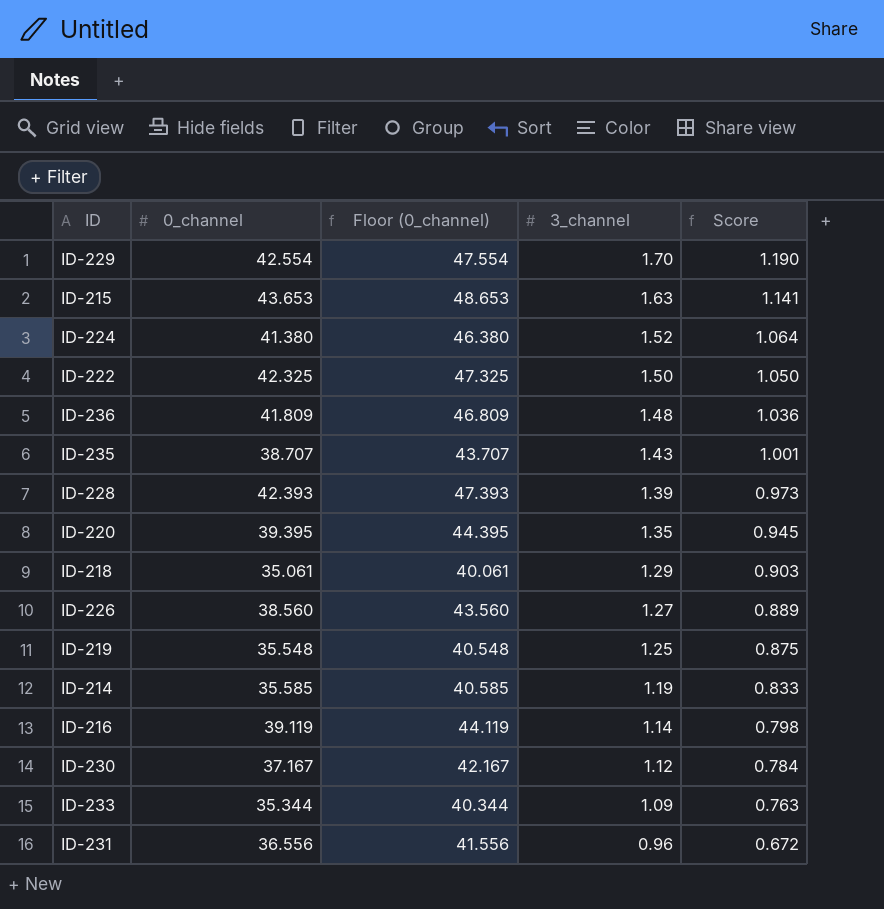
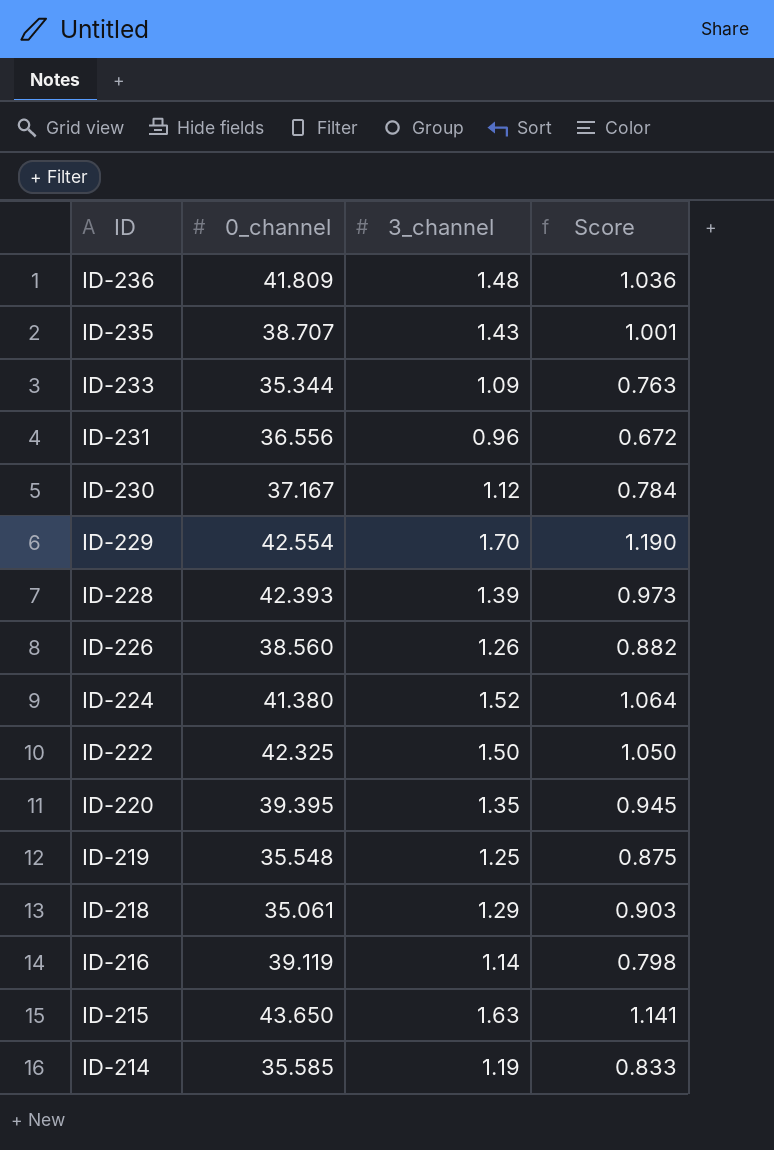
row order: 3_channel descending -> ID descending
column Floor (0_channel) | formula: [0_channel] + 5 -> none
ID-226 | 3_channel: 1.27 -> 1.26
ID-226 | Score: 0.889 -> 0.882
ID-215 | 0_channel: 43.653 -> 43.650

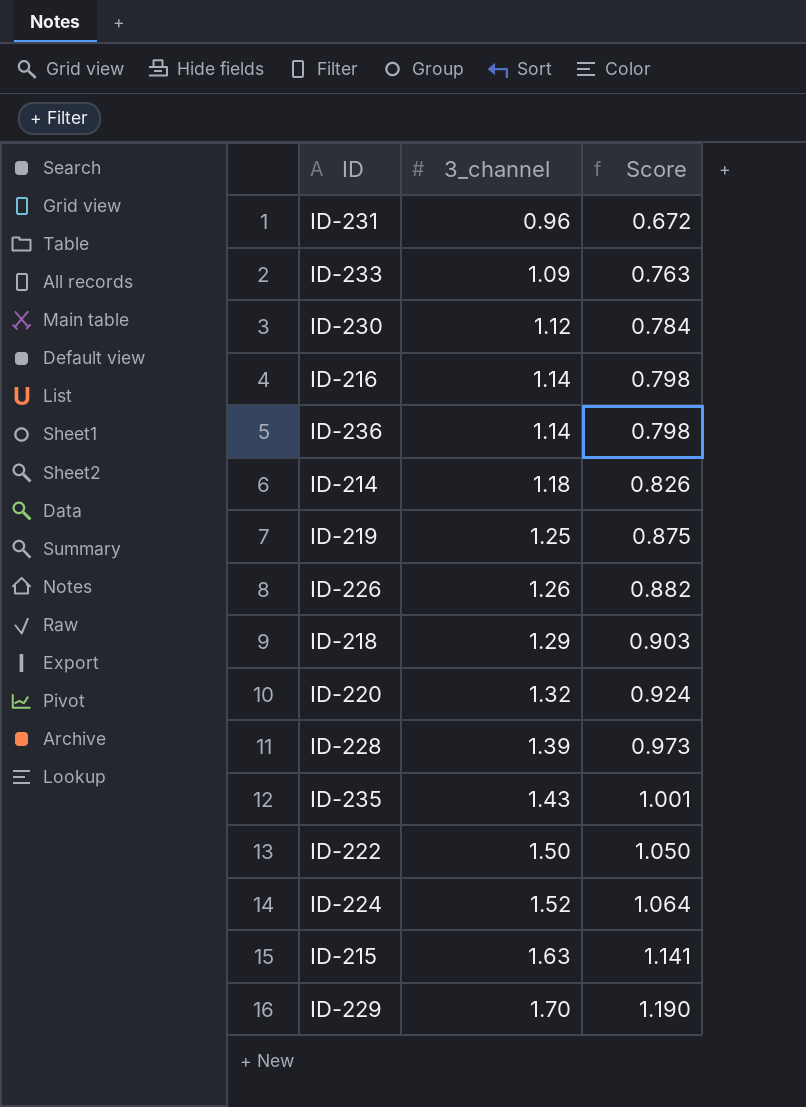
row order: ID descending -> 3_channel ascending
column 0_channel | position: 2 -> none
ID-236 | 3_channel: 1.48 -> 1.14
ID-236 | Score: 1.036 -> 0.798
ID-214 | 3_channel: 1.19 -> 1.18
ID-214 | Score: 0.833 -> 0.826
ID-220 | 3_channel: 1.35 -> 1.32
ID-220 | Score: 0.945 -> 0.924

